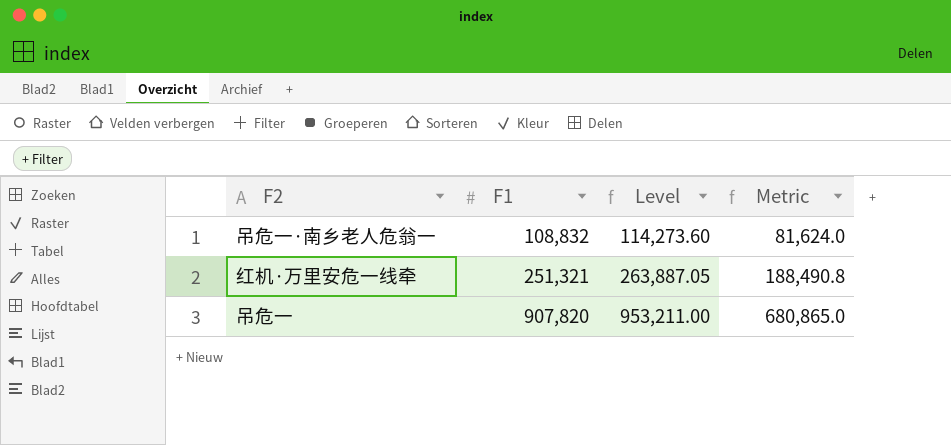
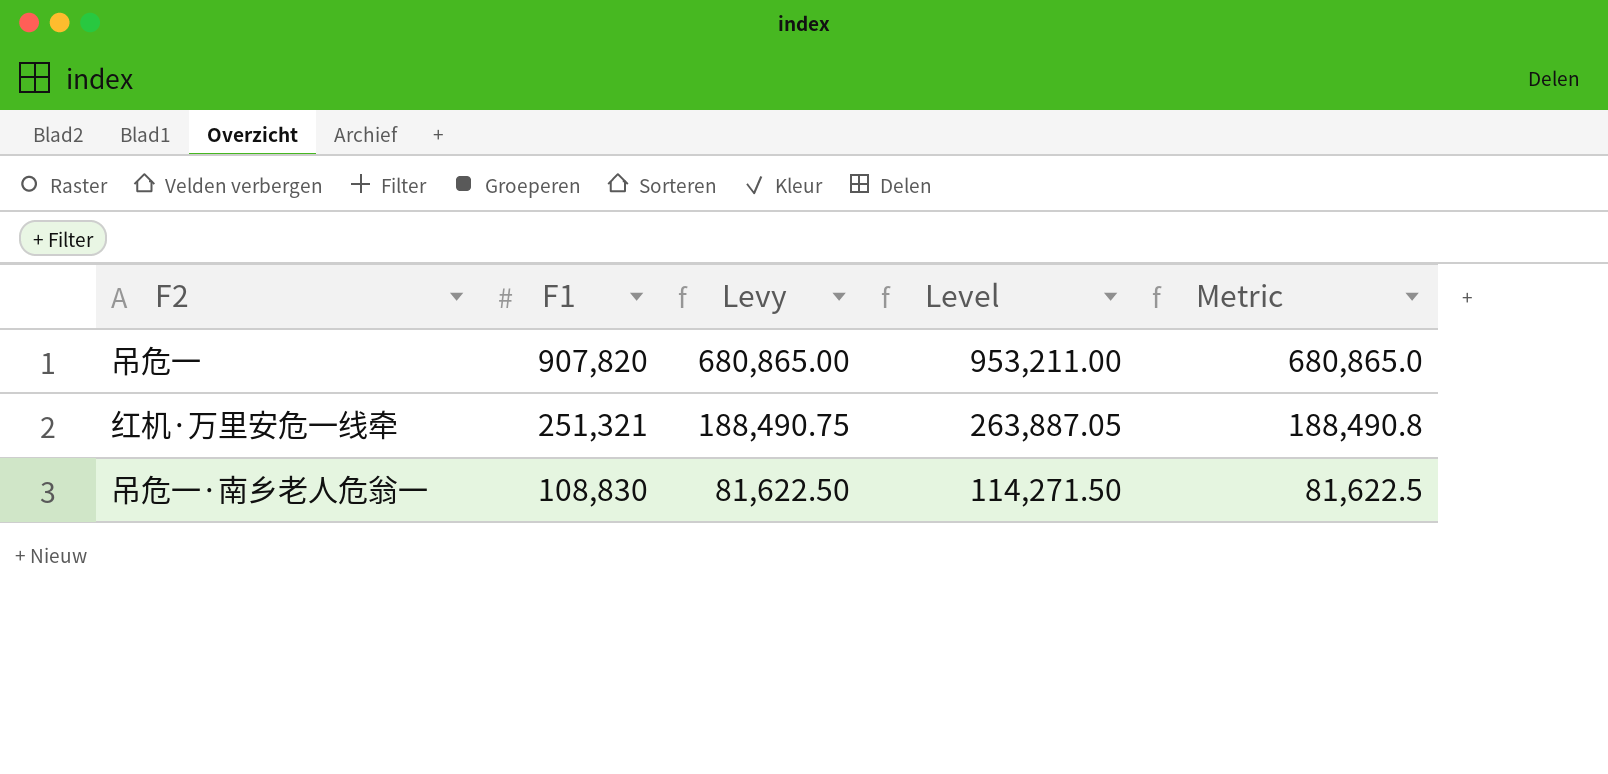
row order: F1 ascending -> F1 descending
column Levy | formula: none -> [F1] * 0.75
吊危一·南乡老人危翁一 | F1: 108,832 -> 108,830
吊危一·南乡老人危翁一 | Level: 114,273.60 -> 114,271.50
吊危一·南乡老人危翁一 | Metric: 81,624.0 -> 81,622.5

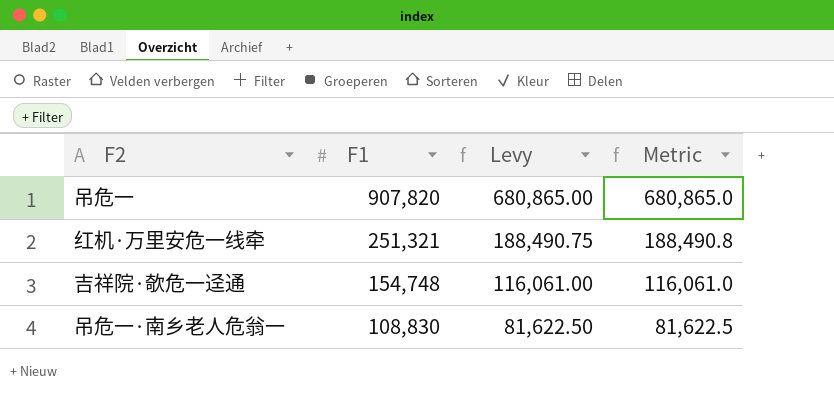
column Level | formula: [F1] * 1.05 -> none
row 吉祥院·欹危一迳通: none -> 154,748 | 116,061.00 | 116,061.0

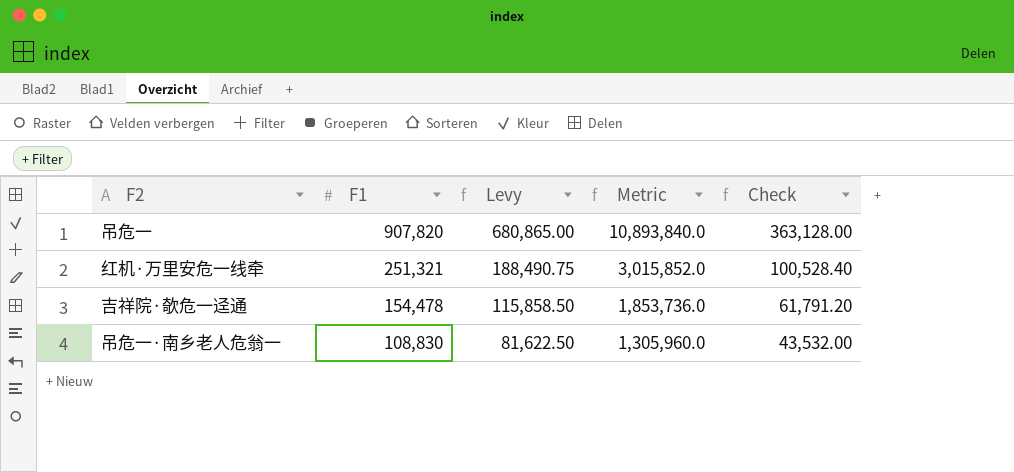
column Metric | formula: [F1] * 0.75 -> [F1] * 12
column Check | formula: none -> [F1] * 0.4
吉祥院·欹危一迳通 | F1: 154,748 -> 154,478
吉祥院·欹危一迳通 | Levy: 116,061.00 -> 115,858.50

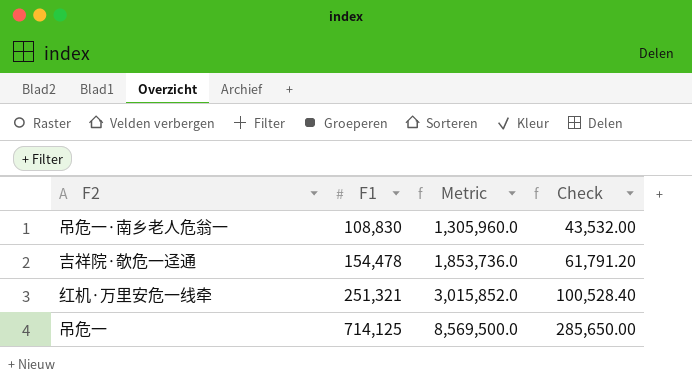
row order: F1 descending -> F1 ascending
column Levy | formula: [F1] * 0.75 -> none
吊危一 | F1: 907,820 -> 714,125
吊危一 | Metric: 10,893,840.0 -> 8,569,500.0
吊危一 | Check: 363,128.00 -> 285,650.00

